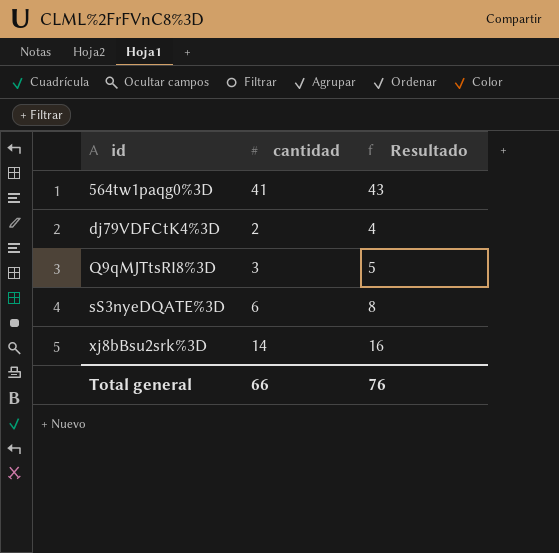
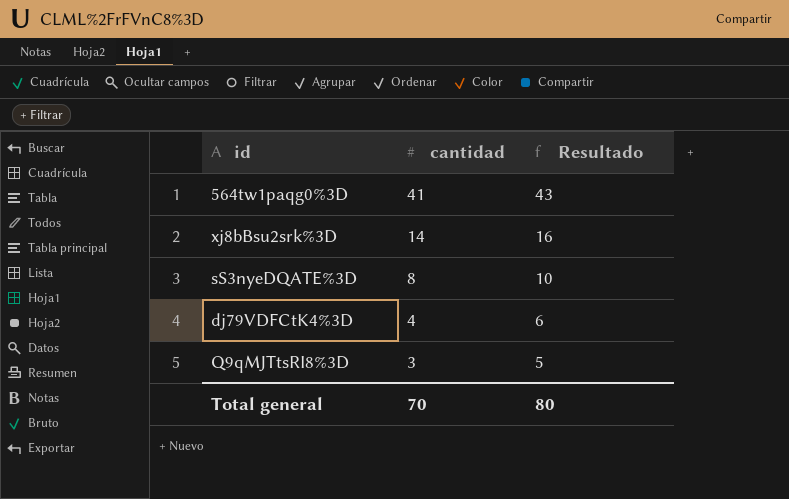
row order: id ascending -> cantidad descending
sS3nyeDQATE%3D | cantidad: 6 -> 8
sS3nyeDQATE%3D | Resultado: 8 -> 10
dj79VDFCtK4%3D | cantidad: 2 -> 4
dj79VDFCtK4%3D | Resultado: 4 -> 6
Total general | cantidad: 66 -> 70
Total general | Resultado: 76 -> 80

